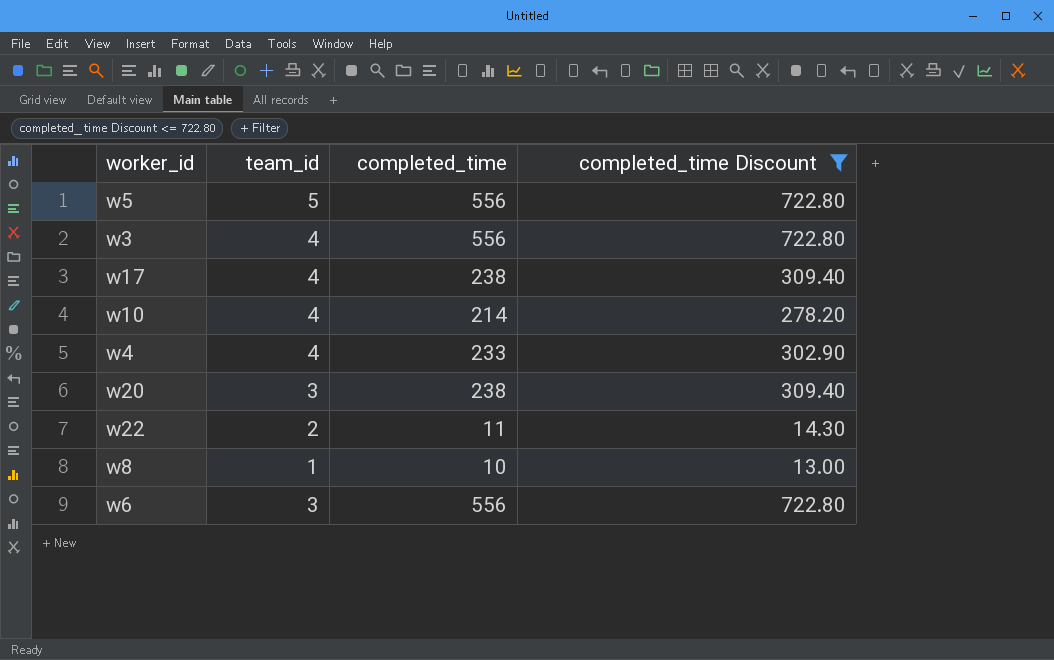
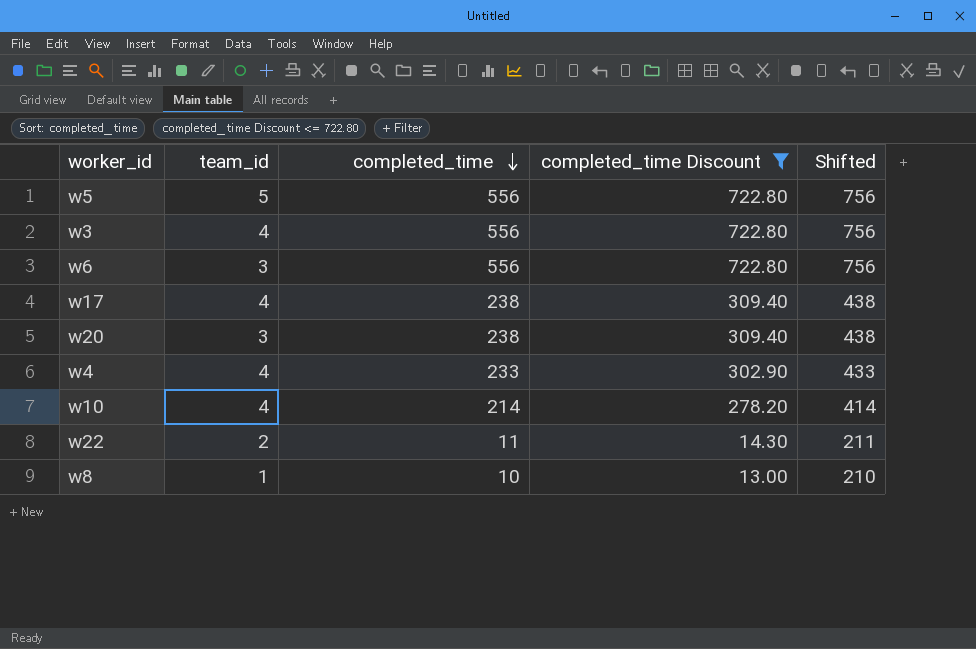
row order: none -> completed_time descending
column Shifted | formula: none -> [completed_time] + 200

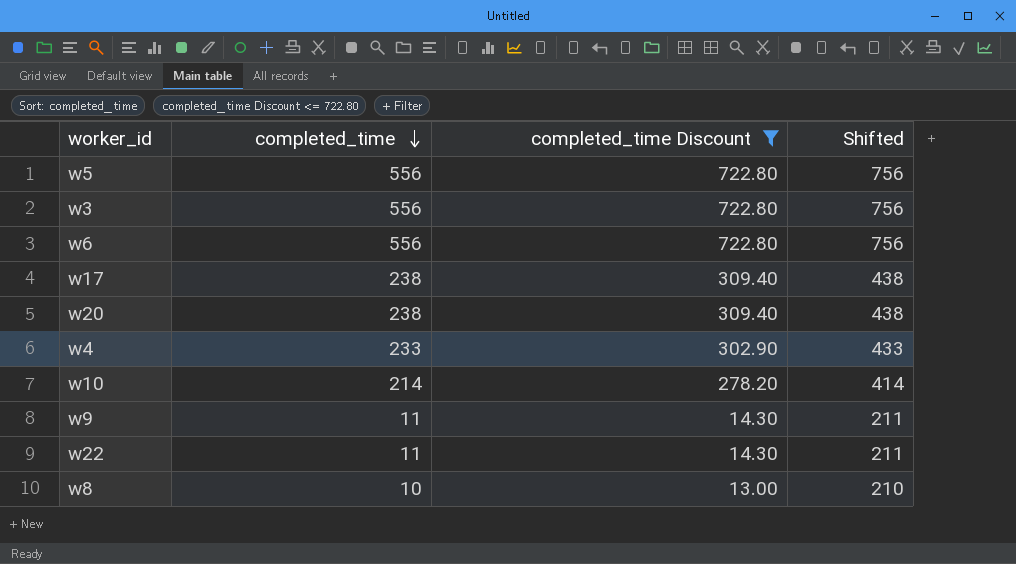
column team_id | position: 2 -> none
row w9: none -> 11 | 14.30 | 211

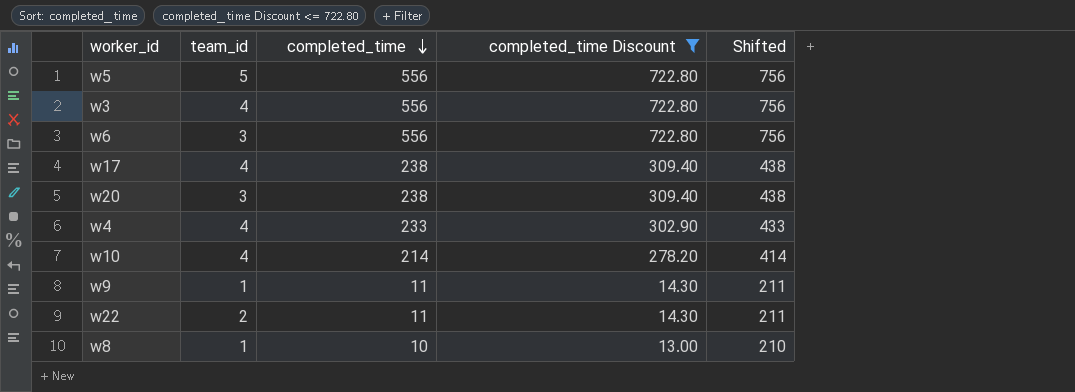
column team_id | position: none -> 2

